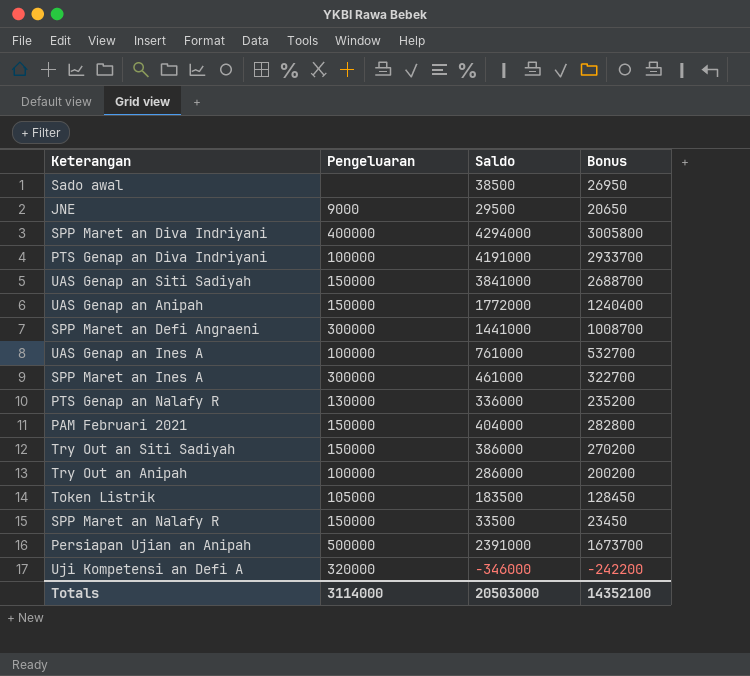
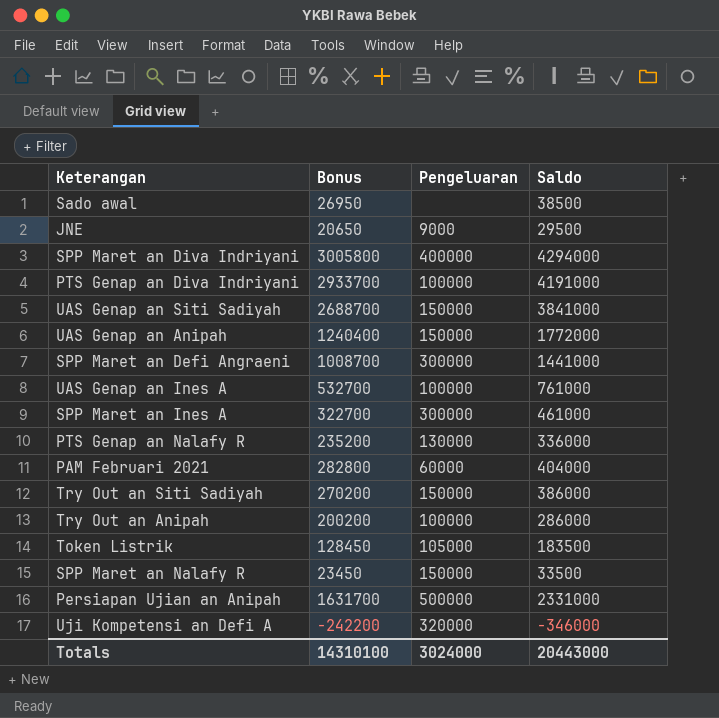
column Bonus | position: 4 -> 2
PAM Februari 2021 | Pengeluaran: 150000 -> 60000
Persiapan Ujian an Anipah | Bonus: 1673700 -> 1631700
Persiapan Ujian an Anipah | Saldo: 2391000 -> 2331000
Totals | Bonus: 14352100 -> 14310100
Totals | Pengeluaran: 3114000 -> 3024000
Totals | Saldo: 20503000 -> 20443000

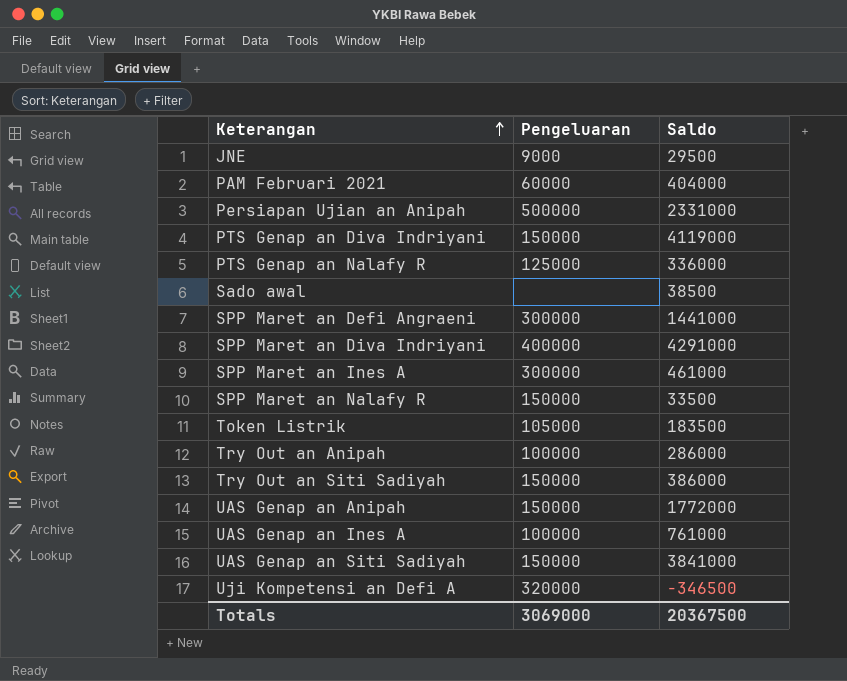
row order: none -> Keterangan ascending
column Bonus | formula: [Saldo] * 0.7 -> none
PTS Genap an Diva Indriyani | Pengeluaran: 100000 -> 150000
PTS Genap an Diva Indriyani | Saldo: 4191000 -> 4119000
PTS Genap an Nalafy R | Pengeluaran: 130000 -> 125000
SPP Maret an Diva Indriyani | Saldo: 4294000 -> 4291000
Uji Kompetensi an Defi A | Saldo: -346000 -> -346500
Totals | Pengeluaran: 3024000 -> 3069000
Totals | Saldo: 20443000 -> 20367500

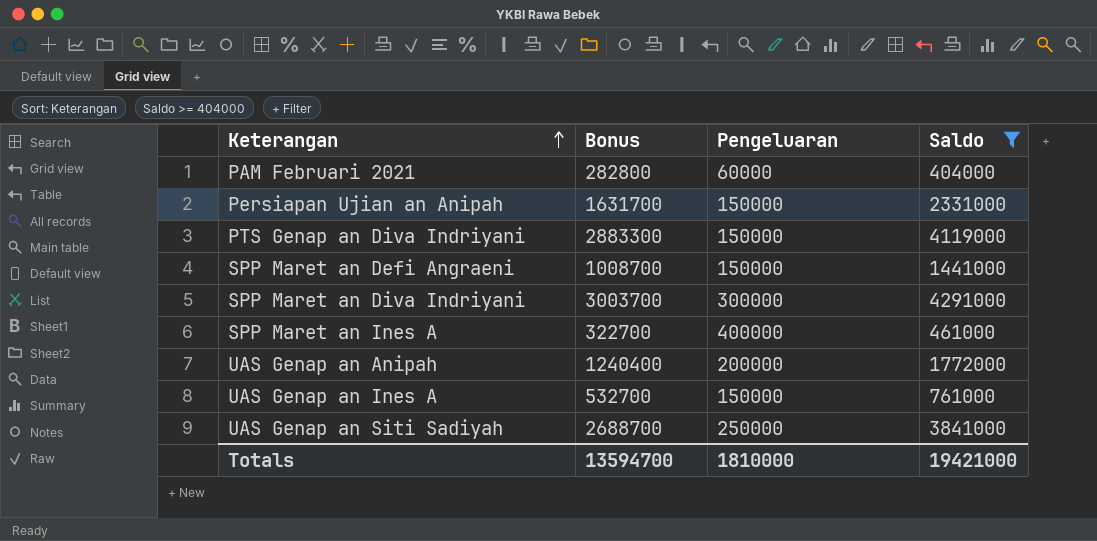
filter: none -> Saldo >= 404000
column Bonus | formula: none -> [Saldo] * 0.7
Persiapan Ujian an Anipah | Pengeluaran: 500000 -> 150000
SPP Maret an Defi Angraeni | Pengeluaran: 300000 -> 150000
SPP Maret an Diva Indriyani | Pengeluaran: 400000 -> 300000
SPP Maret an Ines A | Pengeluaran: 300000 -> 400000
UAS Genap an Anipah | Pengeluaran: 150000 -> 200000
UAS Genap an Ines A | Pengeluaran: 100000 -> 150000
UAS Genap an Siti Sadiyah | Pengeluaran: 150000 -> 250000
Totals | Pengeluaran: 3069000 -> 1810000
Totals | Saldo: 20367500 -> 19421000

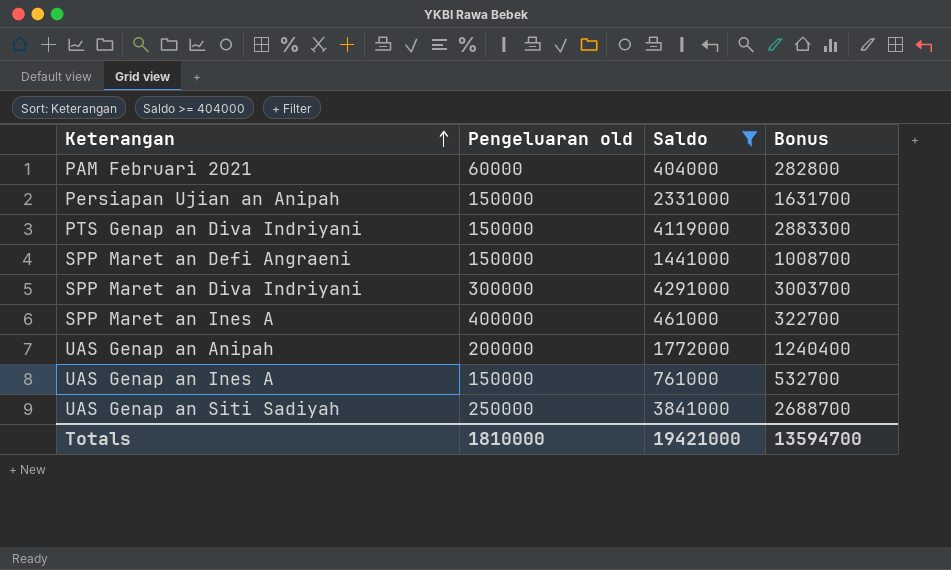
column name: Pengeluaran -> Pengeluaran old
column Bonus | position: 2 -> 4

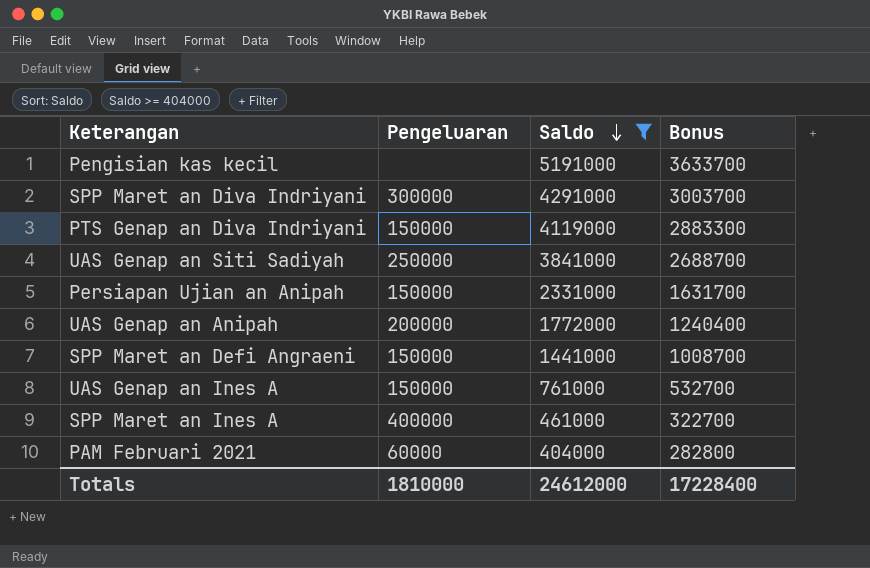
row order: Keterangan ascending -> Saldo descending
column name: Pengeluaran old -> Pengeluaran
row Pengisian kas kecil: none -> none | 5191000 | 3633700
Totals | Saldo: 19421000 -> 24612000
Totals | Bonus: 13594700 -> 17228400

